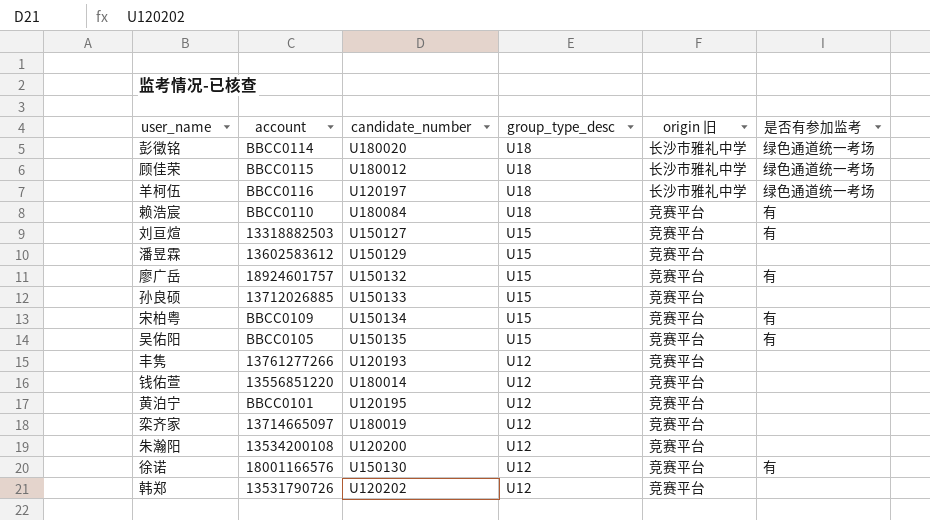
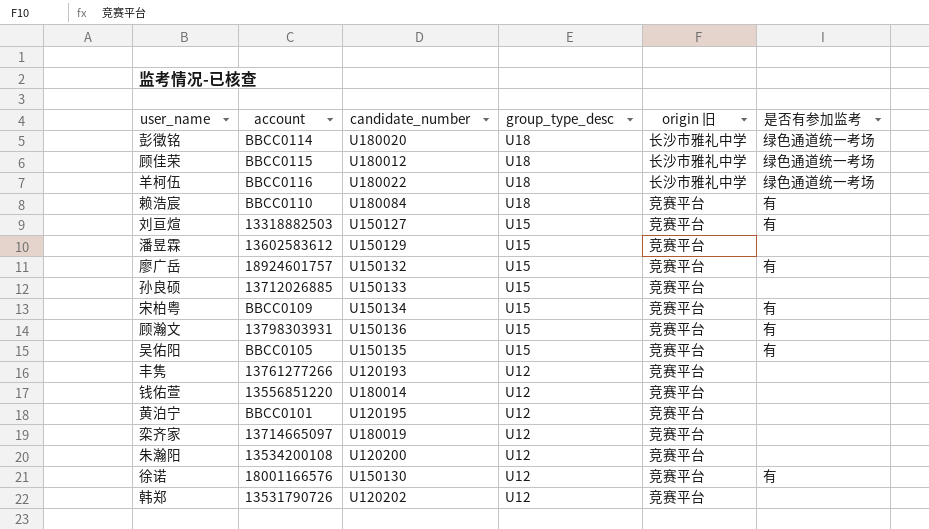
羊柯伍 | candidate_number: U120197 -> U180022
row 顾瀚文: none -> 13798303931 | U150136 | U15 | 竞赛平台 | 有

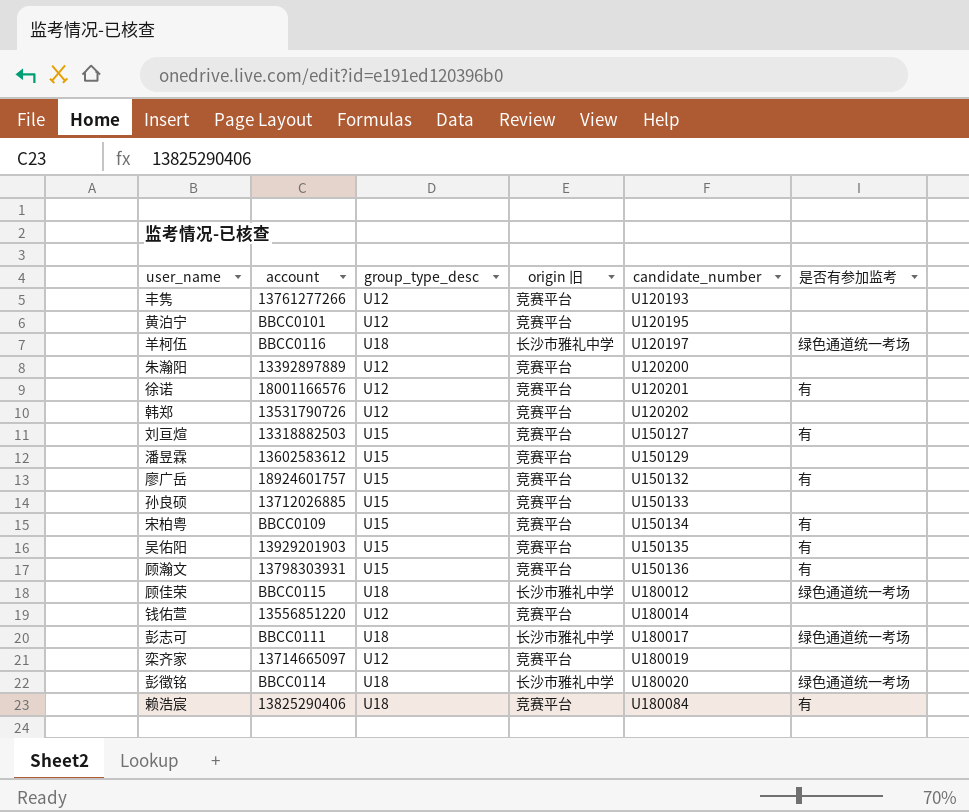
row order: group_type_desc descending -> candidate_number ascending
column candidate_number | position: 3 -> 5
羊柯伍 | candidate_number: U180022 -> U120197
朱瀚阳 | account: 13534200108 -> 13392897889
徐诺 | candidate_number: U150130 -> U120201
吴佑阳 | account: BBCC0105 -> 13929201903
row 彭志可: none -> BBCC0111 | U18 | 长沙市雅礼中学 | U180017 | 绿色通道统一考场
赖浩宸 | account: BBCC0110 -> 13825290406

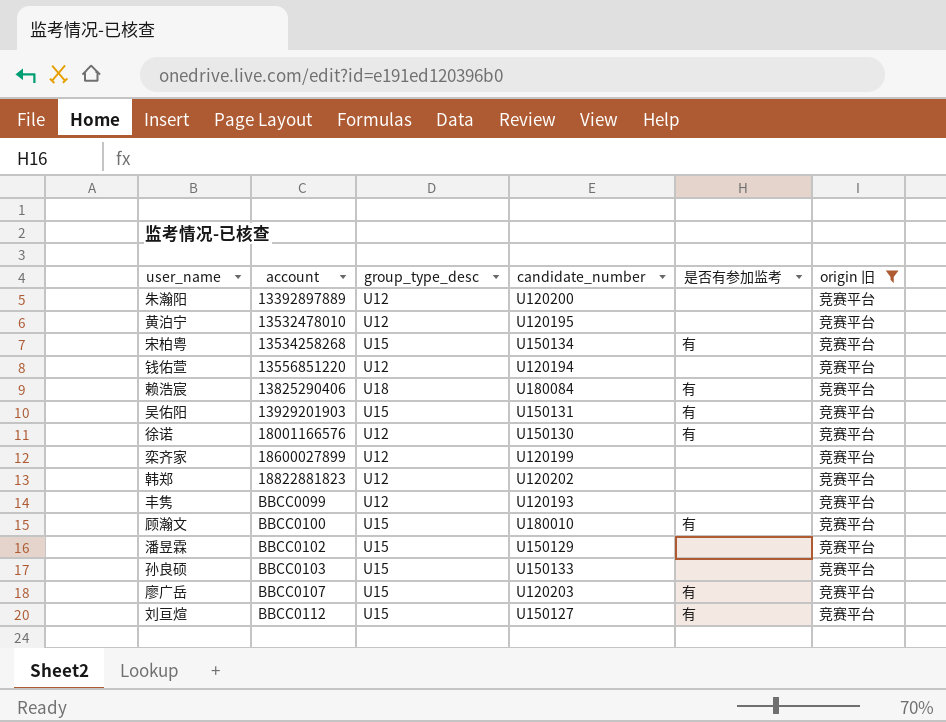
filter: none -> origin 旧 = 竞赛平台
row order: candidate_number ascending -> account ascending
column origin 旧 | position: 4 -> 6
黄泊宁 | account: BBCC0101 -> 13532478010
宋柏粤 | account: BBCC0109 -> 13534258268
钱佑萱 | candidate_number: U180014 -> U120194
吴佑阳 | candidate_number: U150135 -> U150131
徐诺 | candidate_number: U120201 -> U150130
栾齐家 | account: 13714665097 -> 18600027899
栾齐家 | candidate_number: U180019 -> U120199
韩郑 | account: 13531790726 -> 18822881823
丰隽 | account: 13761277266 -> BBCC0099
顾瀚文 | account: 13798303931 -> BBCC0100
顾瀚文 | candidate_number: U150136 -> U180010
潘昱霖 | account: 13602583612 -> BBCC0102
孙良硕 | account: 13712026885 -> BBCC0103
廖广岳 | account: 18924601757 -> BBCC0107
廖广岳 | candidate_number: U150132 -> U120203
刘亘煊 | account: 13318882503 -> BBCC0112

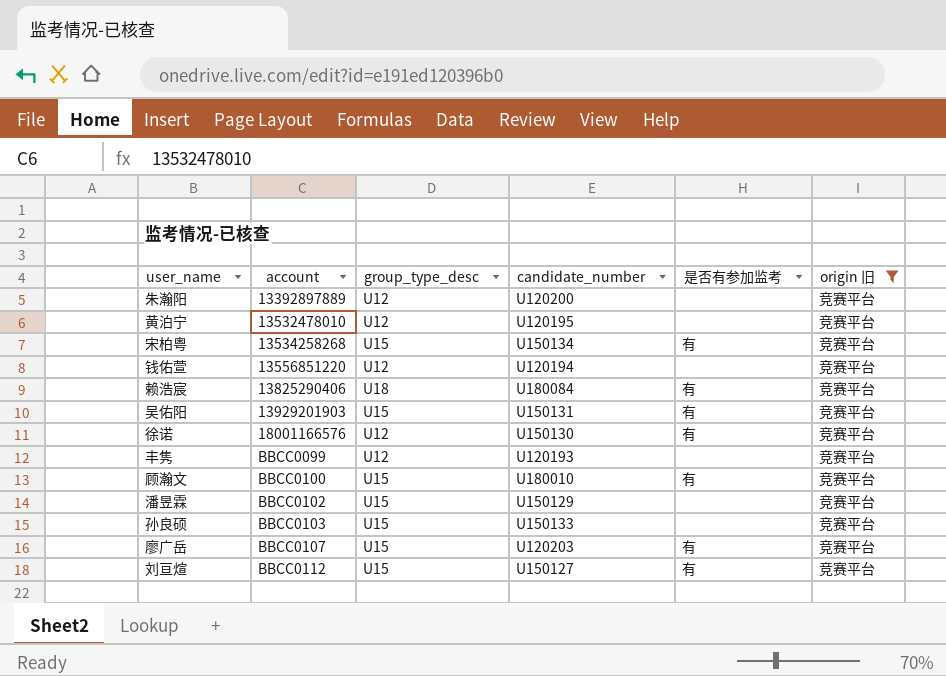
row 栾齐家: 18600027899 | U12 | U120199 | none | 竞赛平台 -> none
row 韩郑: 18822881823 | U12 | U120202 | none | 竞赛平台 -> none

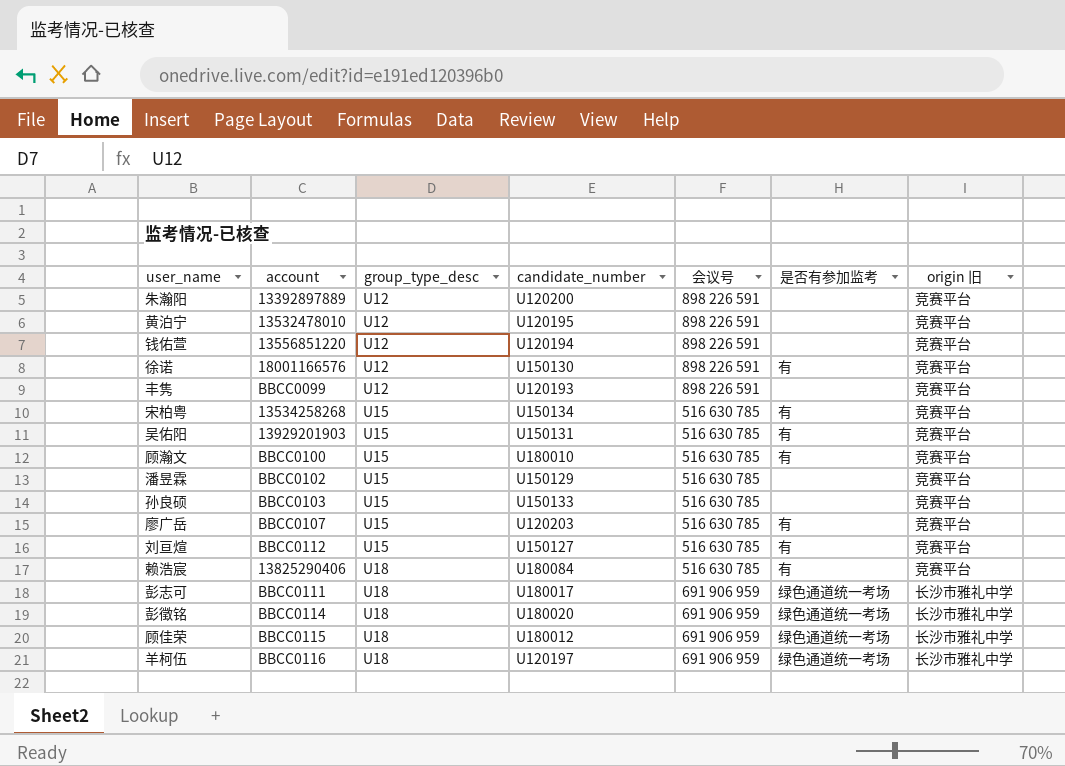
filter: origin 旧 = 竞赛平台 -> none
row order: account ascending -> group_type_desc ascending
column 会议号 | position: none -> 5

